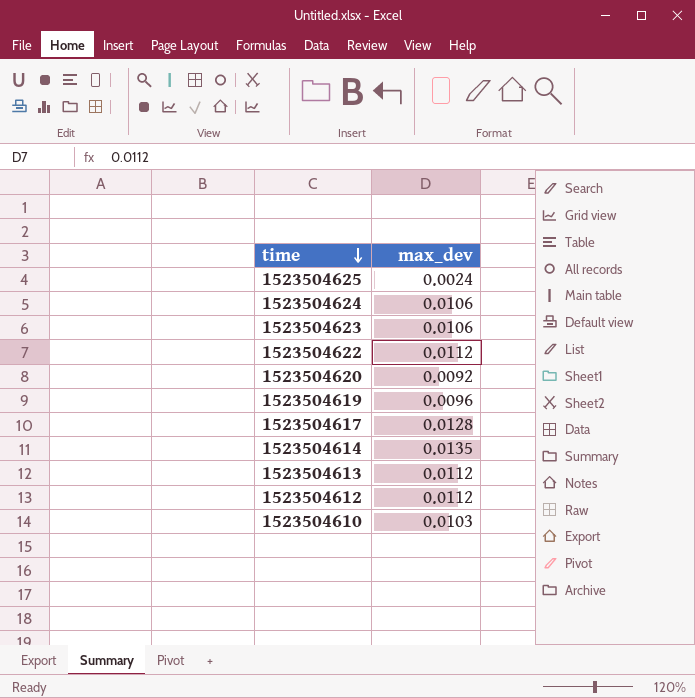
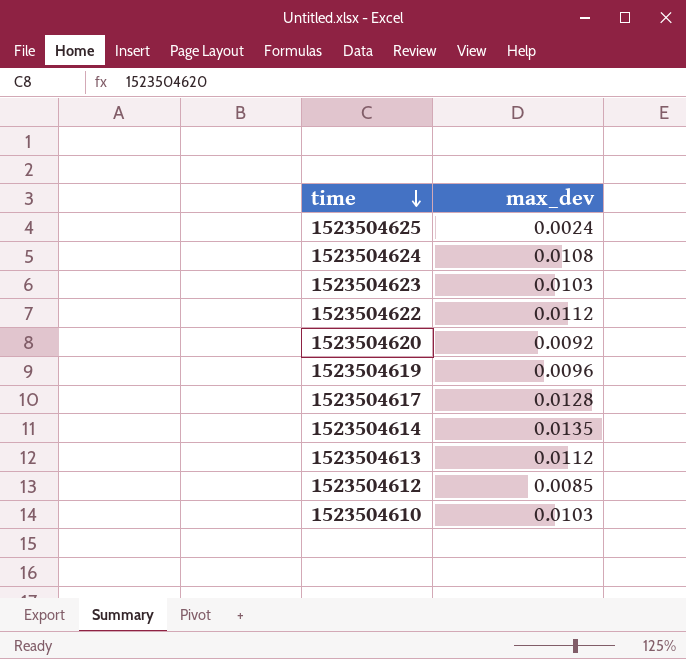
1523504624 | max_dev: 0.0106 -> 0.0108
1523504623 | max_dev: 0.0106 -> 0.0103
1523504612 | max_dev: 0.0112 -> 0.0085

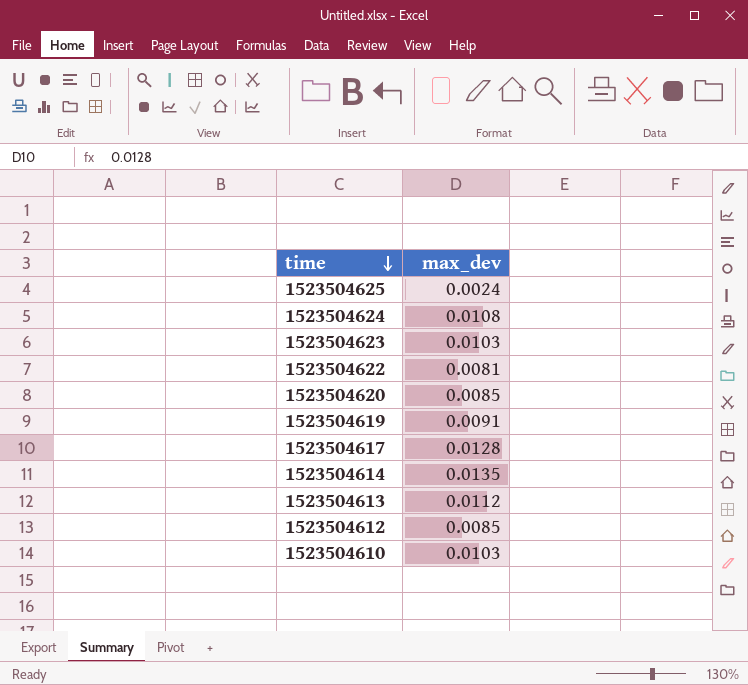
1523504622 | max_dev: 0.0112 -> 0.0081
1523504620 | max_dev: 0.0092 -> 0.0085
1523504619 | max_dev: 0.0096 -> 0.0091

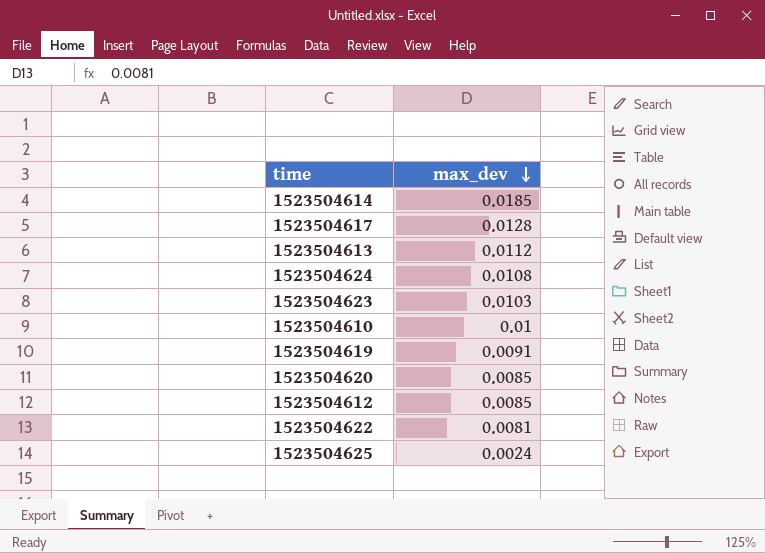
row order: time descending -> max_dev descending
1523504614 | max_dev: 0.0135 -> 0.0185
1523504610 | max_dev: 0.0103 -> 0.01

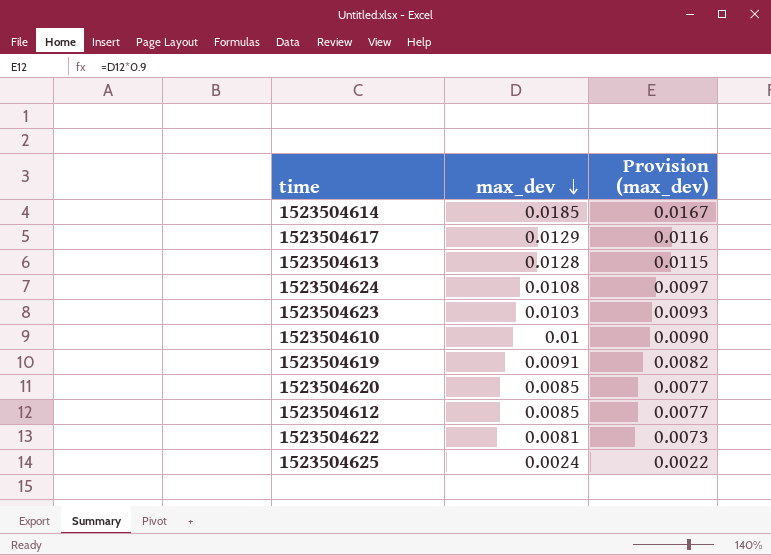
column Provision (max_dev) | formula: none -> [max_dev] * 0.9
1523504617 | max_dev: 0.0128 -> 0.0129
1523504613 | max_dev: 0.0112 -> 0.0128

